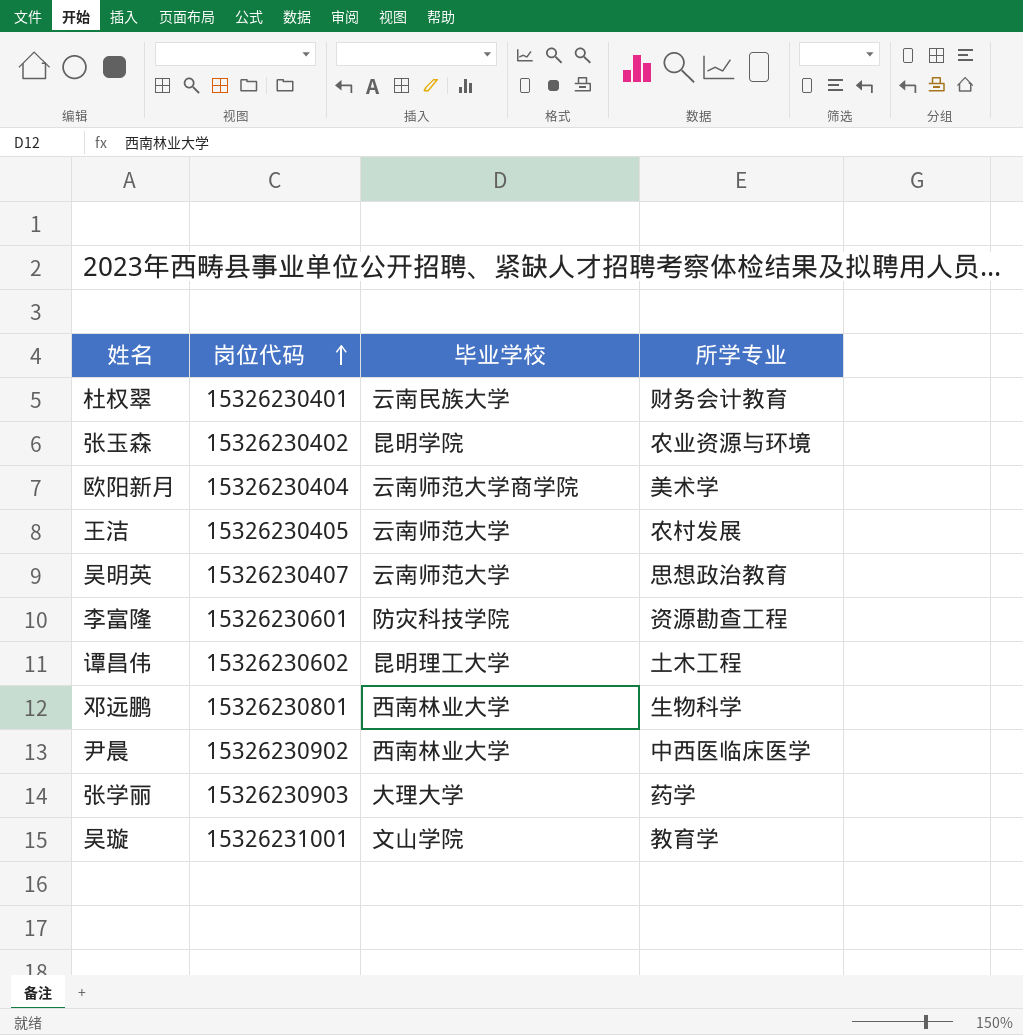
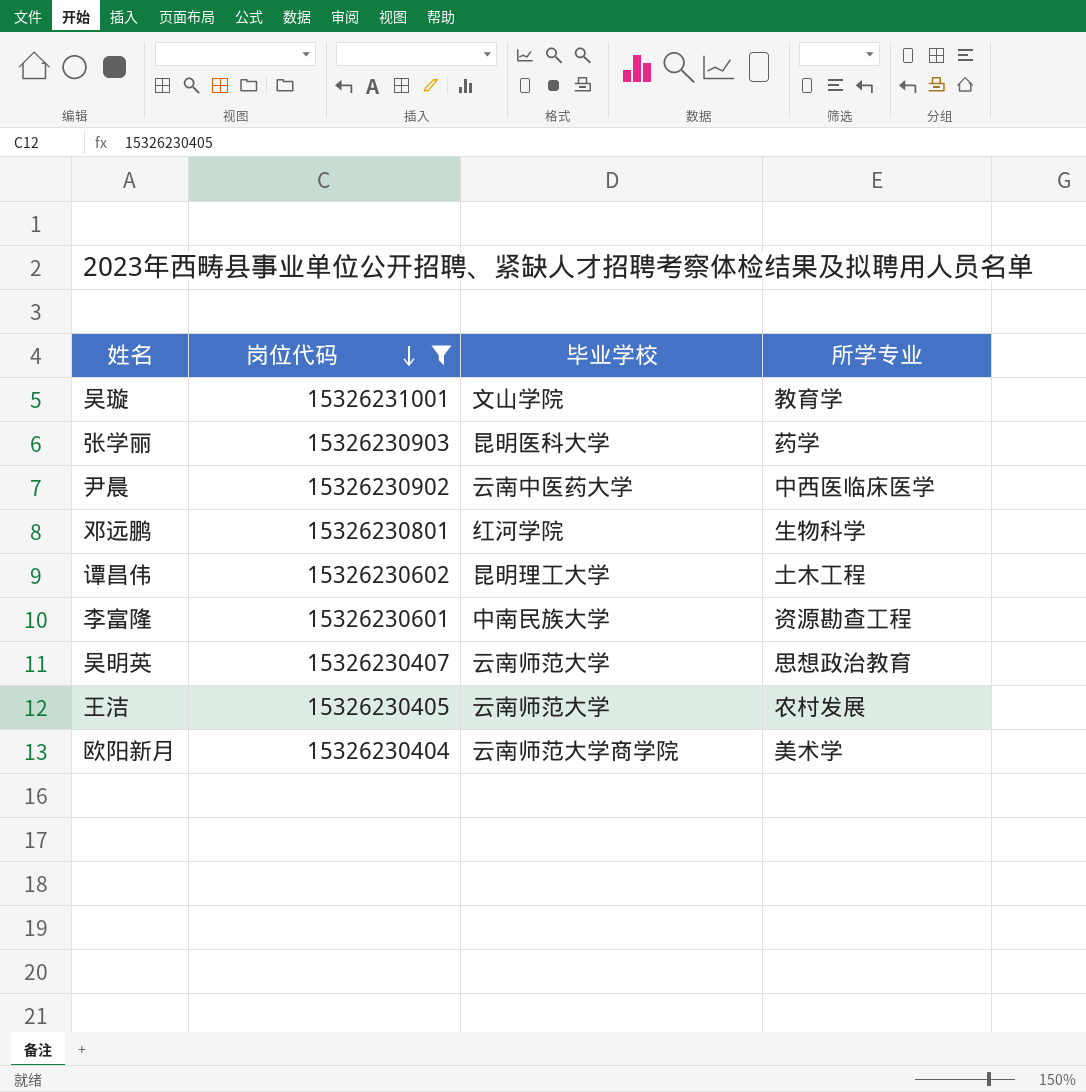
filter: none -> 岗位代码 >= 15326230404
row order: 岗位代码 ascending -> 岗位代码 descending
张学丽 | 毕业学校: 大理大学 -> 昆明医科大学
尹晨 | 毕业学校: 西南林业大学 -> 云南中医药大学
邓远鹏 | 毕业学校: 西南林业大学 -> 红河学院
李富隆 | 毕业学校: 防灾科技学院 -> 中南民族大学

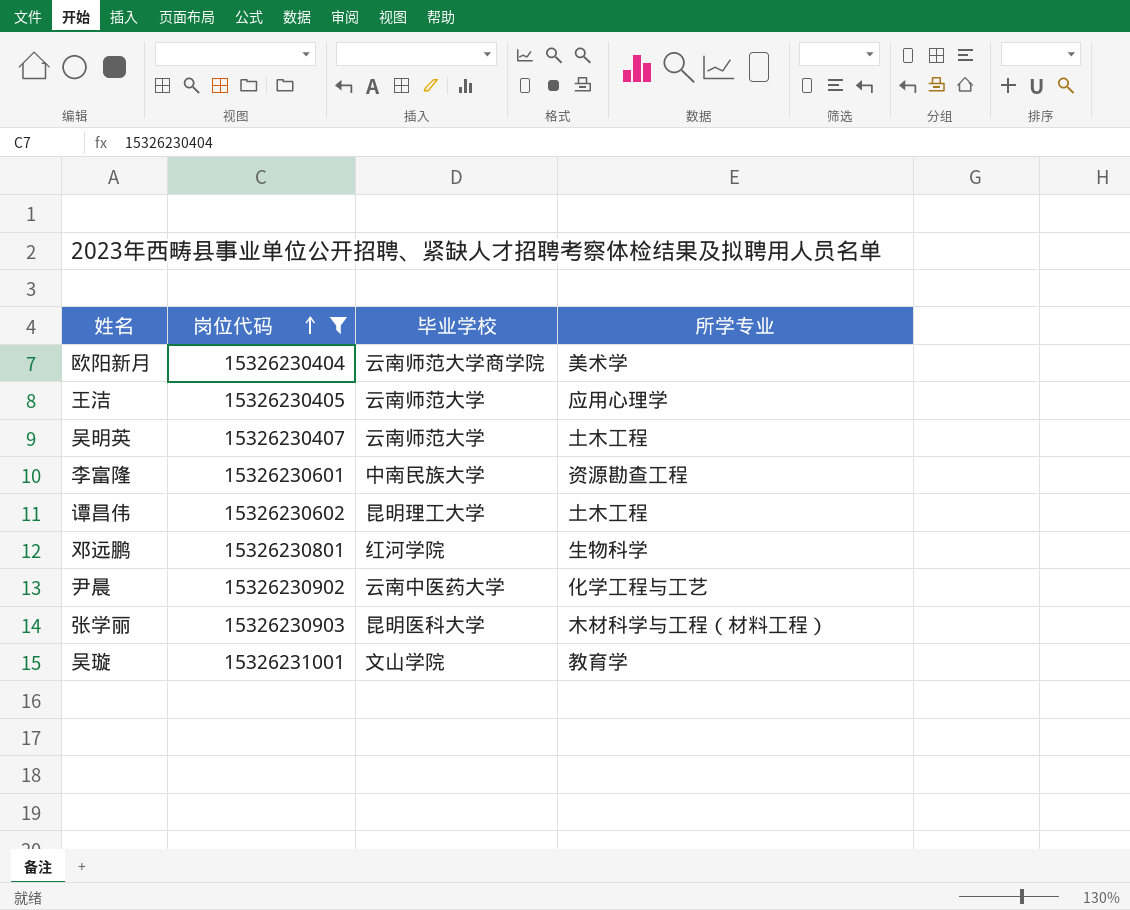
row order: 岗位代码 descending -> 岗位代码 ascending
王洁 | 所学专业: 农村发展 -> 应用心理学
吴明英 | 所学专业: 思想政治教育 -> 土木工程
尹晨 | 所学专业: 中西医临床医学 -> 化学工程与工艺
张学丽 | 所学专业: 药学 -> 木材科学与工程（材料工程）

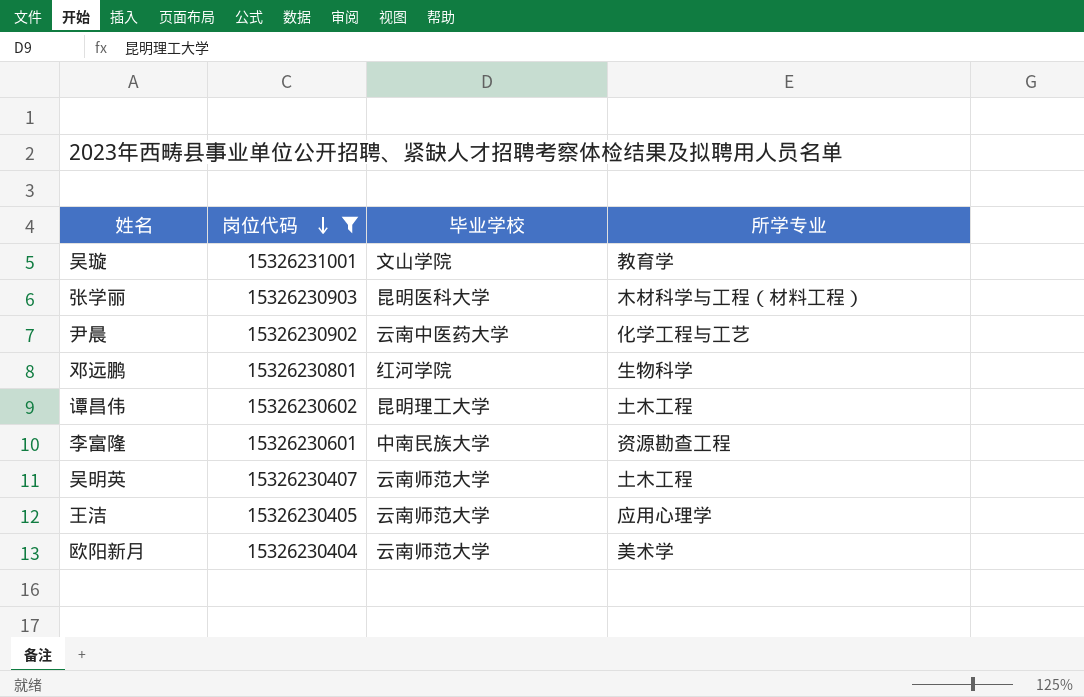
row order: 岗位代码 ascending -> 岗位代码 descending
欧阳新月 | 毕业学校: 云南师范大学商学院 -> 云南师范大学

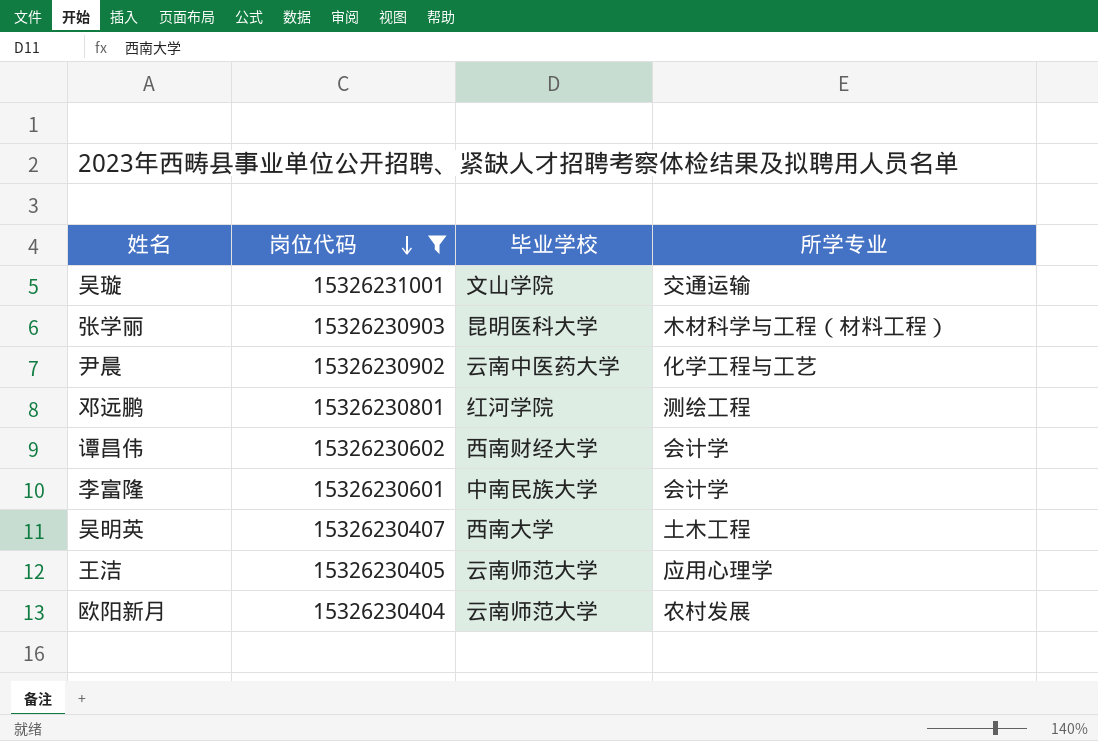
吴璇 | 所学专业: 教育学 -> 交通运输
邓远鹏 | 所学专业: 生物科学 -> 测绘工程
谭昌伟 | 毕业学校: 昆明理工大学 -> 西南财经大学
谭昌伟 | 所学专业: 土木工程 -> 会计学
李富隆 | 所学专业: 资源勘查工程 -> 会计学
吴明英 | 毕业学校: 云南师范大学 -> 西南大学
欧阳新月 | 所学专业: 美术学 -> 农村发展

